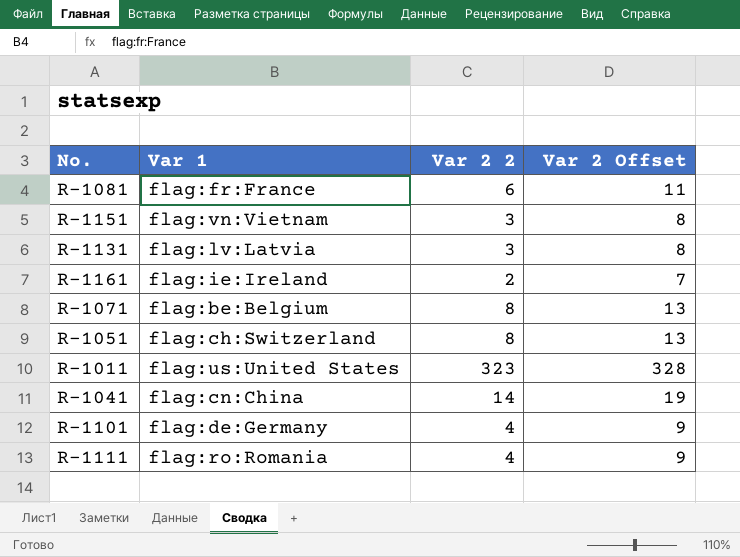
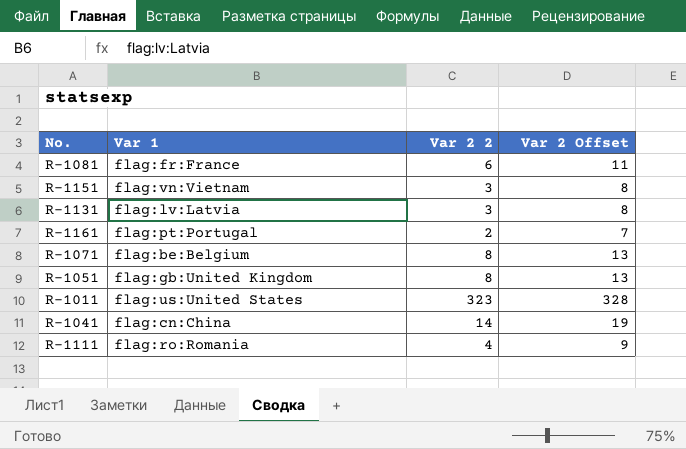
row R-1101: flag:de:Germany | 4 | 9 -> none
R-1161 | Var 1: flag:ie:Ireland -> flag:pt:Portugal
R-1051 | Var 1: flag:ch:Switzerland -> flag:gb:United Kingdom

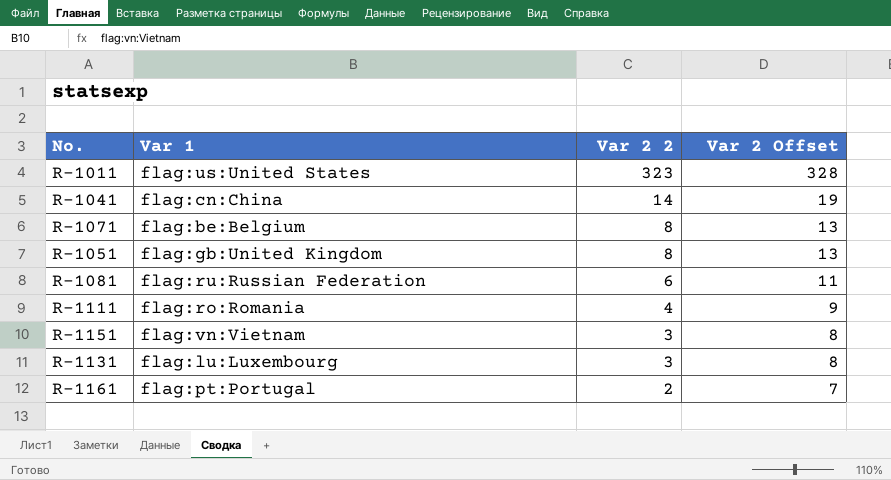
row order: none -> Var 2 2 descending
R-1081 | Var 1: flag:fr:France -> flag:ru:Russian Federation
R-1131 | Var 1: flag:lv:Latvia -> flag:lu:Luxembourg

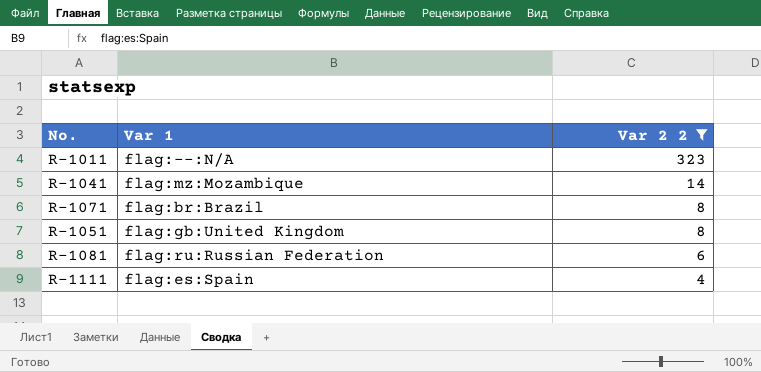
filter: none -> Var 2 2 >= 4
column Var 2 Offset | formula: [Var 2 2] + 5 -> none
R-1011 | Var 1: flag:us:United States -> flag:--:N/A
R-1041 | Var 1: flag:cn:China -> flag:mz:Mozambique
R-1071 | Var 1: flag:be:Belgium -> flag:br:Brazil
R-1111 | Var 1: flag:ro:Romania -> flag:es:Spain

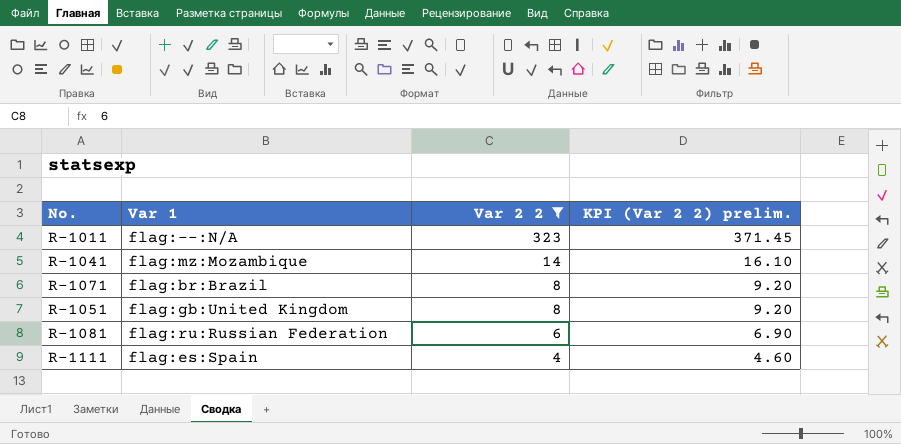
column KPI (Var 2 2) prelim. | formula: none -> [Var 2 2] * 1.15

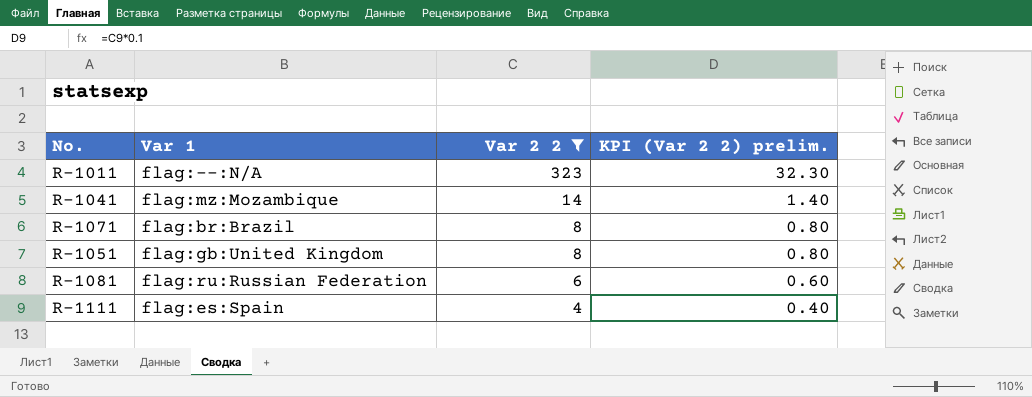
column KPI (Var 2 2) prelim. | formula: [Var 2 2] * 1.15 -> [Var 2 2] * 0.1

